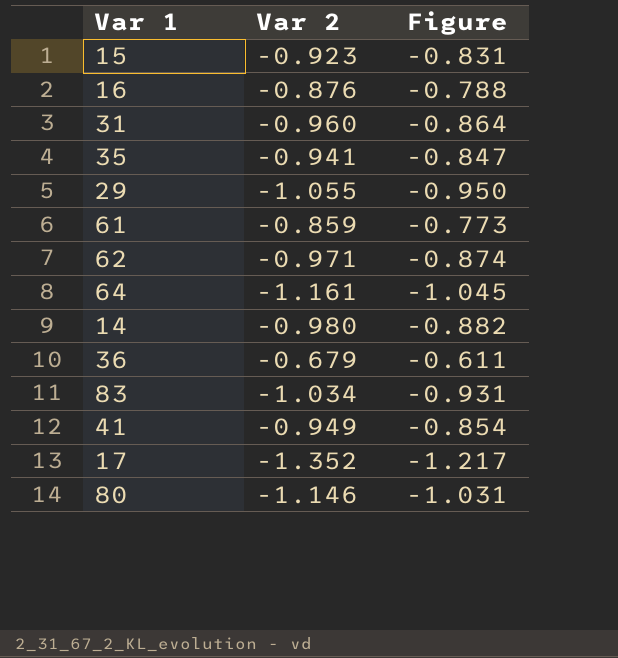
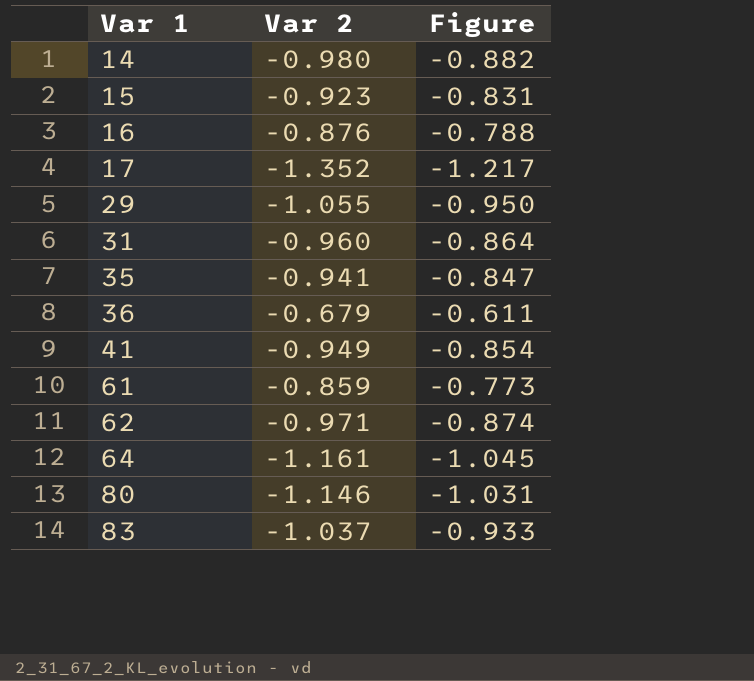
row order: none -> Var 1 ascending
83 | Var 2: -1.034 -> -1.037
83 | Figure: -0.931 -> -0.933

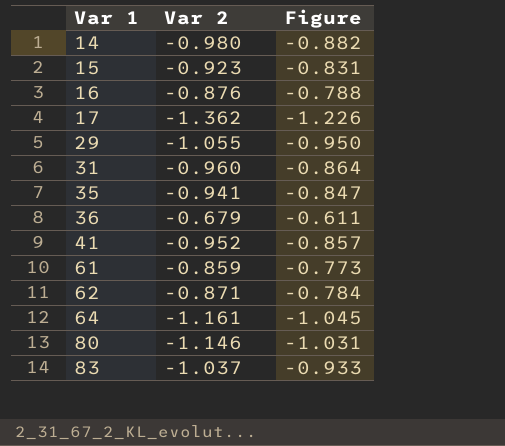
17 | Var 2: -1.352 -> -1.362
17 | Figure: -1.217 -> -1.226
41 | Var 2: -0.949 -> -0.952
41 | Figure: -0.854 -> -0.857
62 | Var 2: -0.971 -> -0.871
62 | Figure: -0.874 -> -0.784

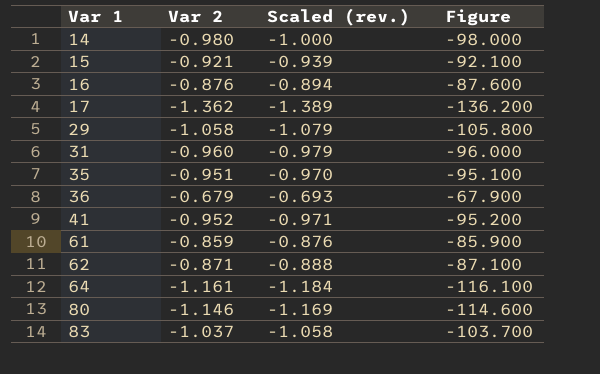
column Scaled (rev.) | formula: none -> [Var 2] * 1.02
column Figure | formula: [Var 2] * 0.9 -> [Var 2] * 100
15 | Var 2: -0.923 -> -0.921
29 | Var 2: -1.055 -> -1.058
35 | Var 2: -0.941 -> -0.951

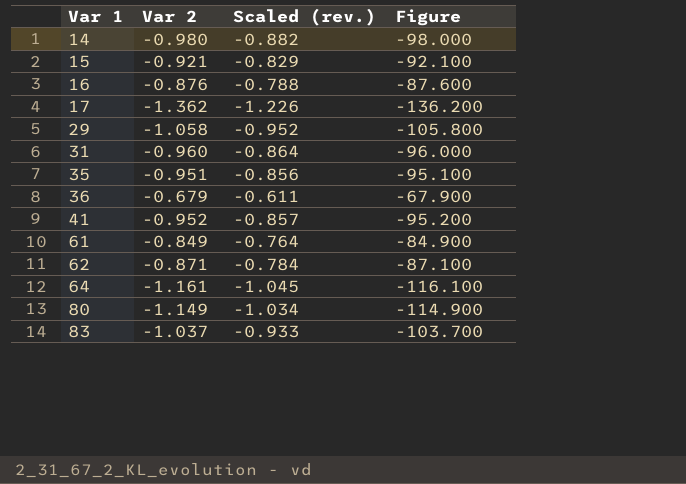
column Scaled (rev.) | formula: [Var 2] * 1.02 -> [Var 2] * 0.9
61 | Var 2: -0.859 -> -0.849
61 | Figure: -85.900 -> -84.900
80 | Var 2: -1.146 -> -1.149
80 | Figure: -114.600 -> -114.900

